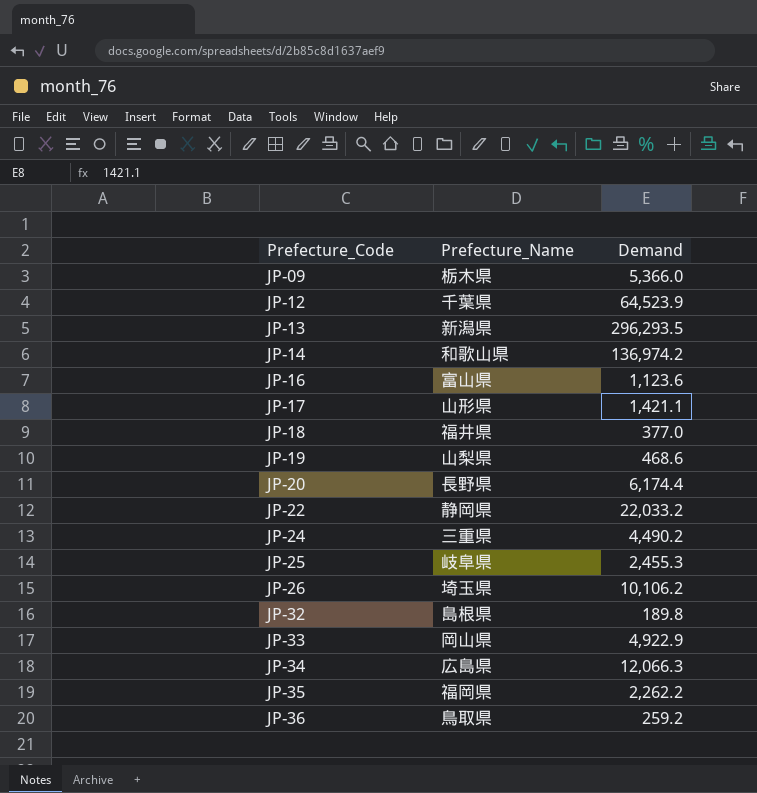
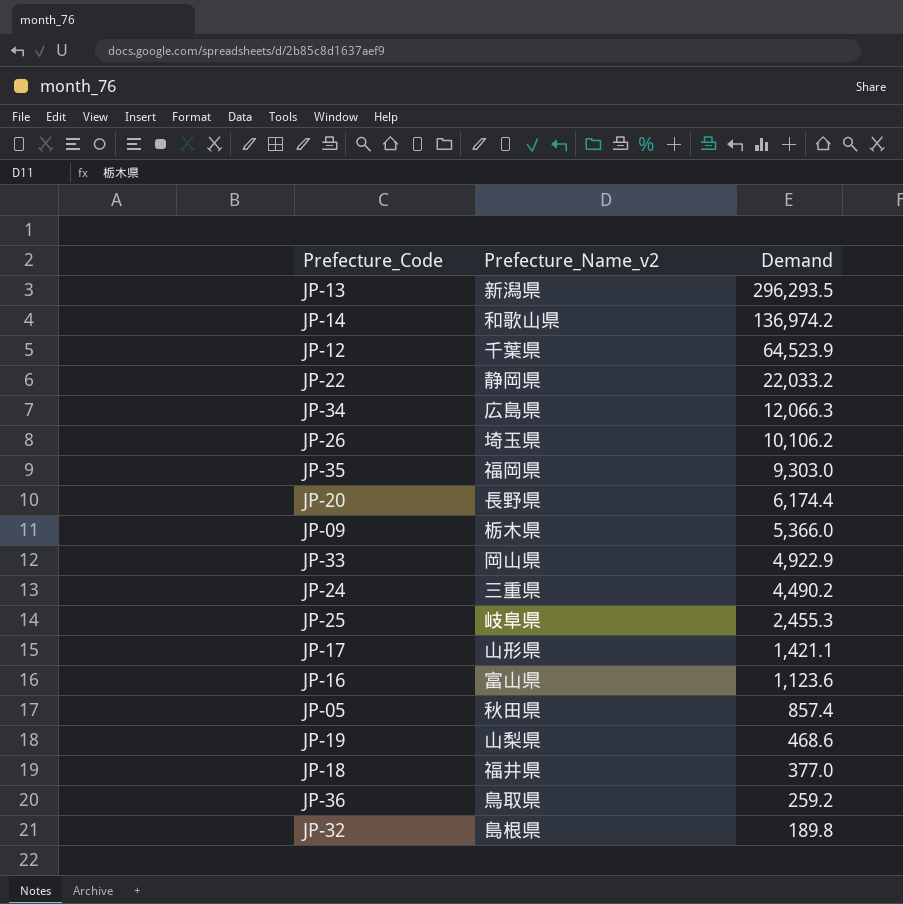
row order: Prefecture_Code ascending -> Demand descending
column name: Prefecture_Name -> Prefecture_Name_v2
JP-35 | Demand: 2,262.2 -> 9,303.0
row JP-05: none -> 秋田県 | 857.4

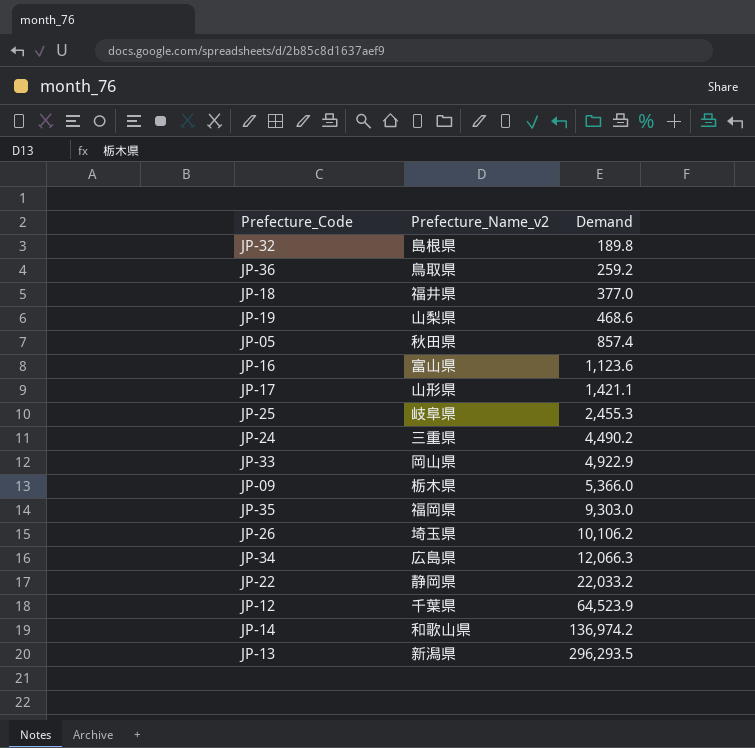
row order: Demand descending -> Demand ascending
row JP-20: 長野県 | 6,174.4 -> none

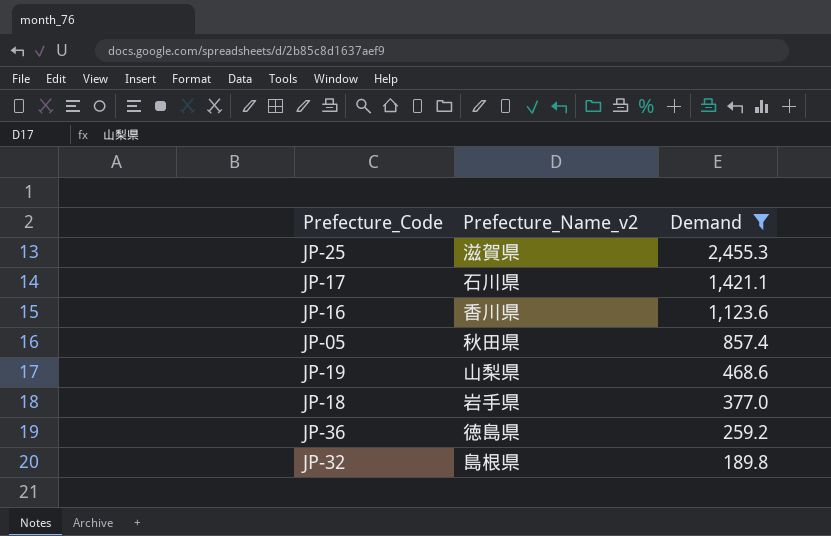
filter: none -> Demand <= 2,455.3
row order: Demand ascending -> Demand descending
JP-25 | Prefecture_Name_v2: 岐阜県 -> 滋賀県
JP-17 | Prefecture_Name_v2: 山形県 -> 石川県
JP-16 | Prefecture_Name_v2: 富山県 -> 香川県
JP-18 | Prefecture_Name_v2: 福井県 -> 岩手県
JP-36 | Prefecture_Name_v2: 鳥取県 -> 徳島県

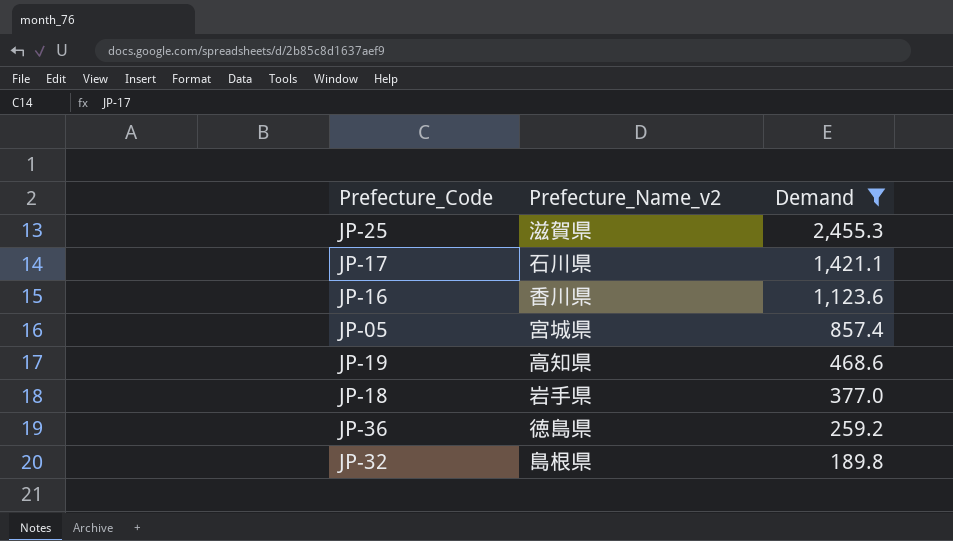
JP-05 | Prefecture_Name_v2: 秋田県 -> 宮城県
JP-19 | Prefecture_Name_v2: 山梨県 -> 高知県

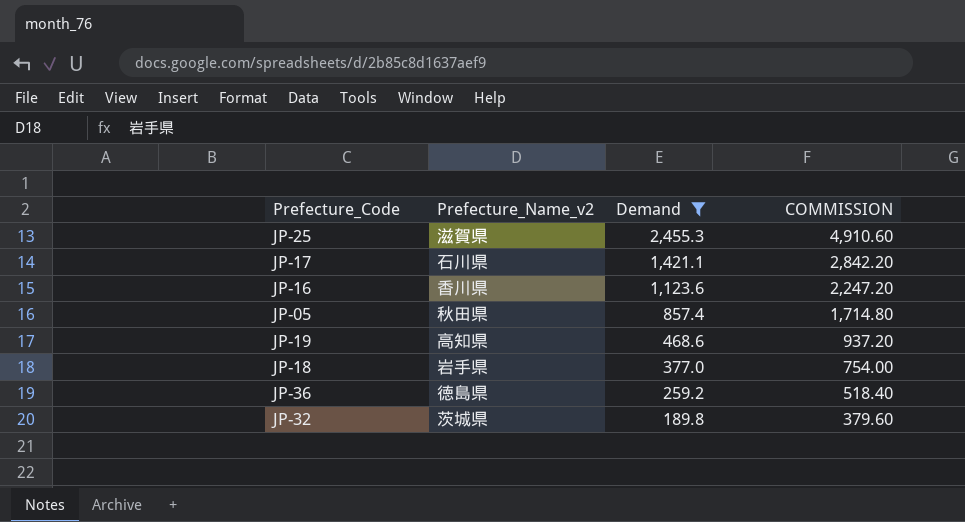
column COMMISSION | formula: none -> [Demand] * 2
JP-05 | Prefecture_Name_v2: 宮城県 -> 秋田県
JP-32 | Prefecture_Name_v2: 島根県 -> 茨城県

